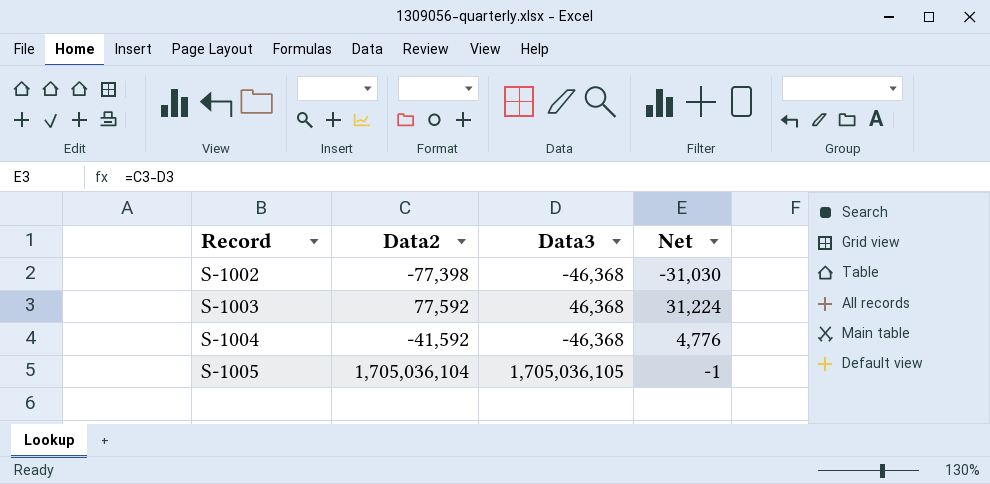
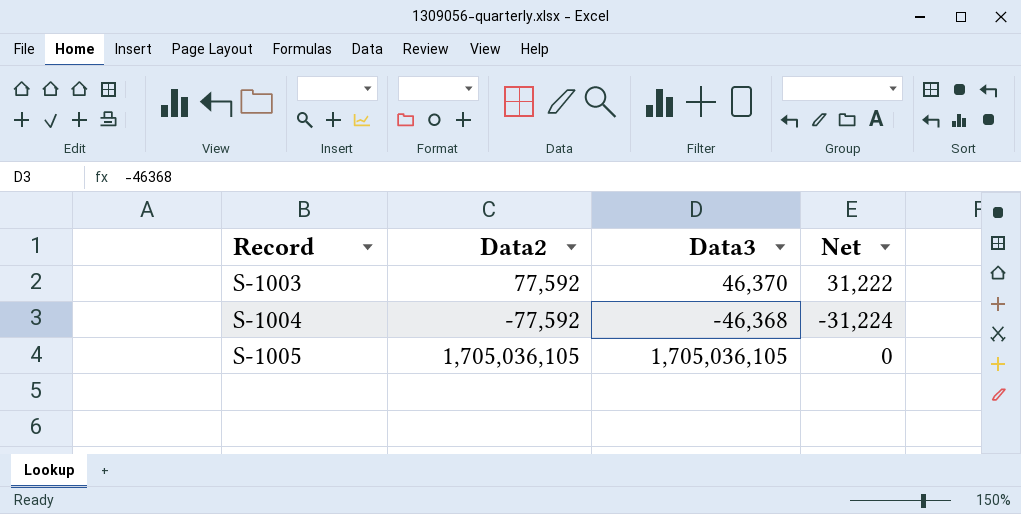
row S-1002: -77,398 | -46,368 | -31,030 -> none
S-1003 | Data3: 46,368 -> 46,370
S-1003 | Net: 31,224 -> 31,222
S-1004 | Data2: -41,592 -> -77,592
S-1004 | Net: 4,776 -> -31,224
S-1005 | Data2: 1,705,036,104 -> 1,705,036,105
S-1005 | Net: -1 -> 0

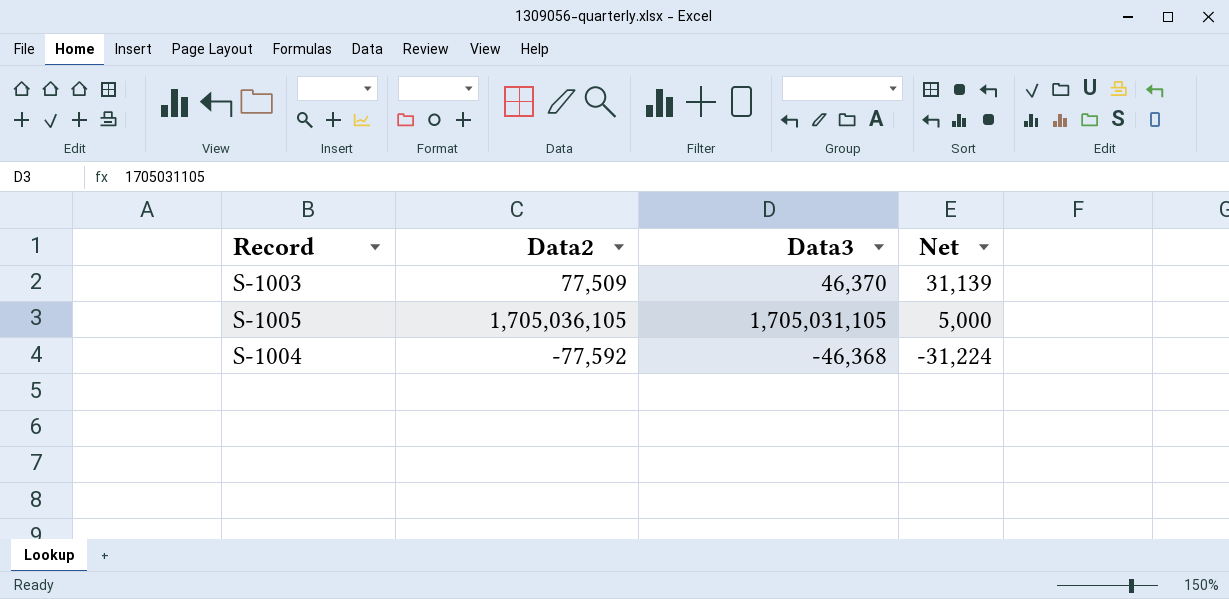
row order: Record ascending -> Net descending
S-1003 | Data2: 77,592 -> 77,509
S-1003 | Net: 31,222 -> 31,139
S-1005 | Data3: 1,705,036,105 -> 1,705,031,105
S-1005 | Net: 0 -> 5,000

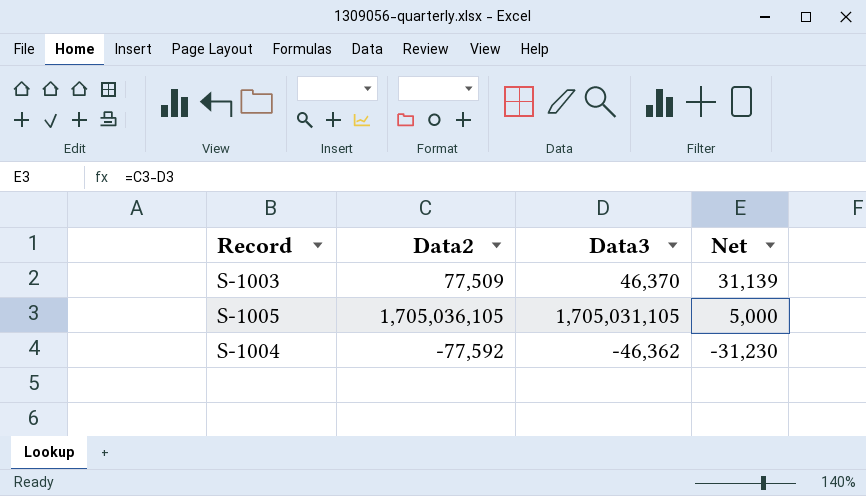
S-1004 | Data3: -46,368 -> -46,362
S-1004 | Net: -31,224 -> -31,230

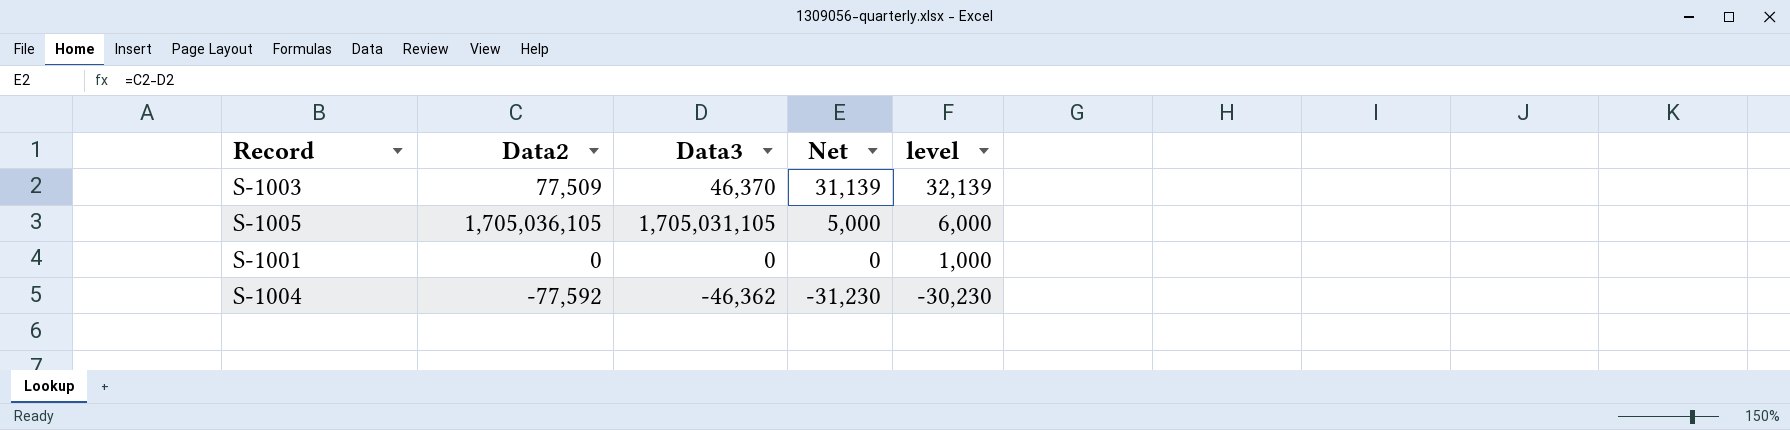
column level | formula: none -> [Net] + 1000
row S-1001: none -> 0 | 0 | 0 | 1,000

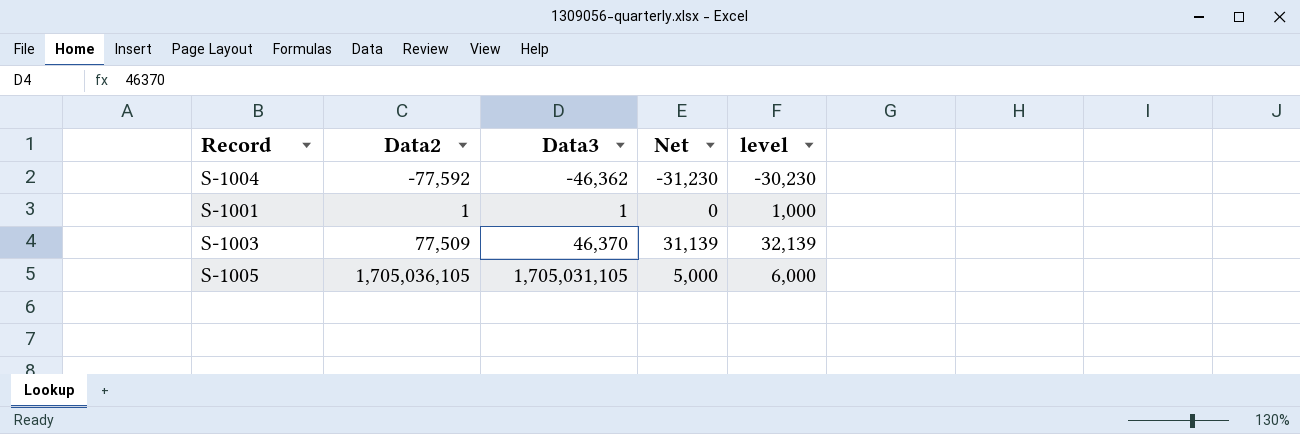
row order: Net descending -> Data2 ascending
S-1001 | Data2: 0 -> 1
S-1001 | Data3: 0 -> 1

